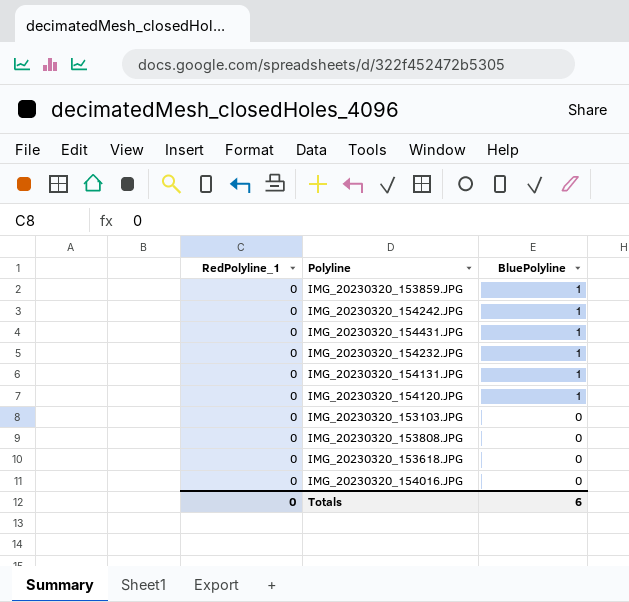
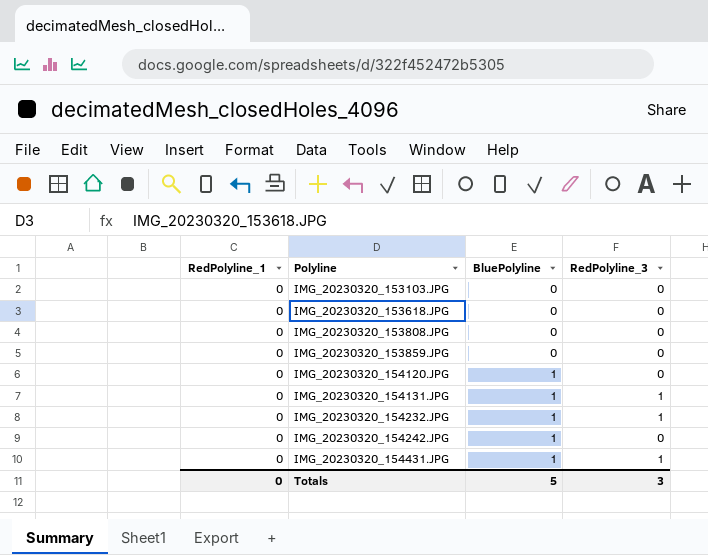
row order: BluePolyline descending -> Polyline ascending
column RedPolyline_3 | position: none -> 4
row IMG_20230320_154016.JPG: 0 | 0 -> none
IMG_20230320_153859.JPG | BluePolyline: 1 -> 0
Totals | BluePolyline: 6 -> 5

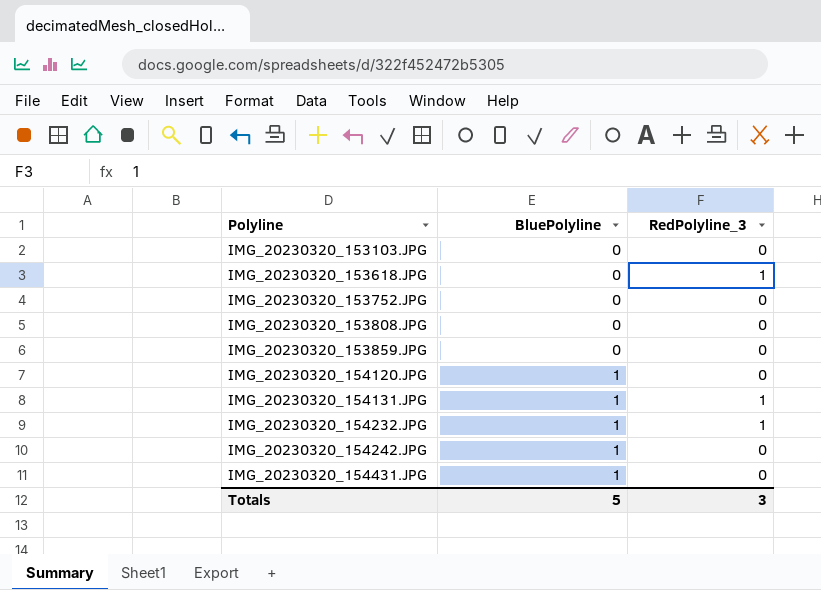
column RedPolyline_1 | position: 1 -> none
IMG_20230320_153618.JPG | RedPolyline_3: 0 -> 1
row IMG_20230320_153752.JPG: none -> 0 | 0
IMG_20230320_154431.JPG | RedPolyline_3: 1 -> 0

